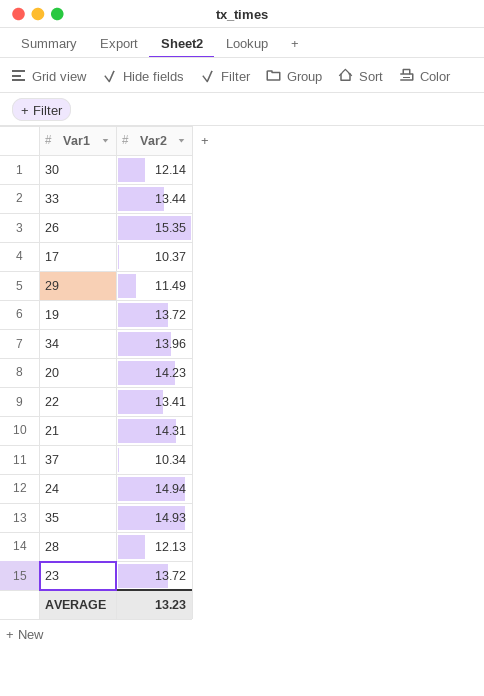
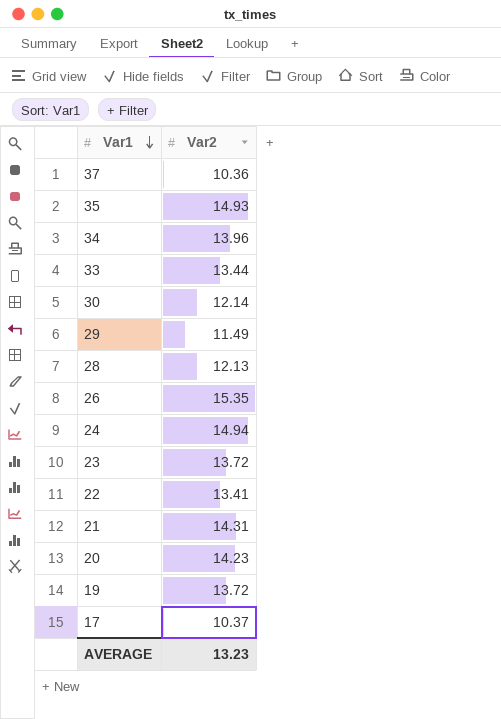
row order: none -> Var1 descending
37 | Var2: 10.34 -> 10.36

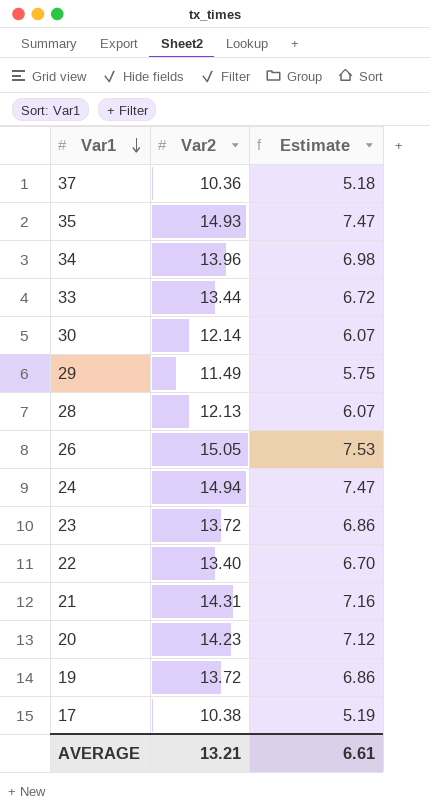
column Estimate | formula: none -> [Var2] * 0.5
26 | Var2: 15.35 -> 15.05
22 | Var2: 13.41 -> 13.40
17 | Var2: 10.37 -> 10.38
AVERAGE | Var2: 13.23 -> 13.21

